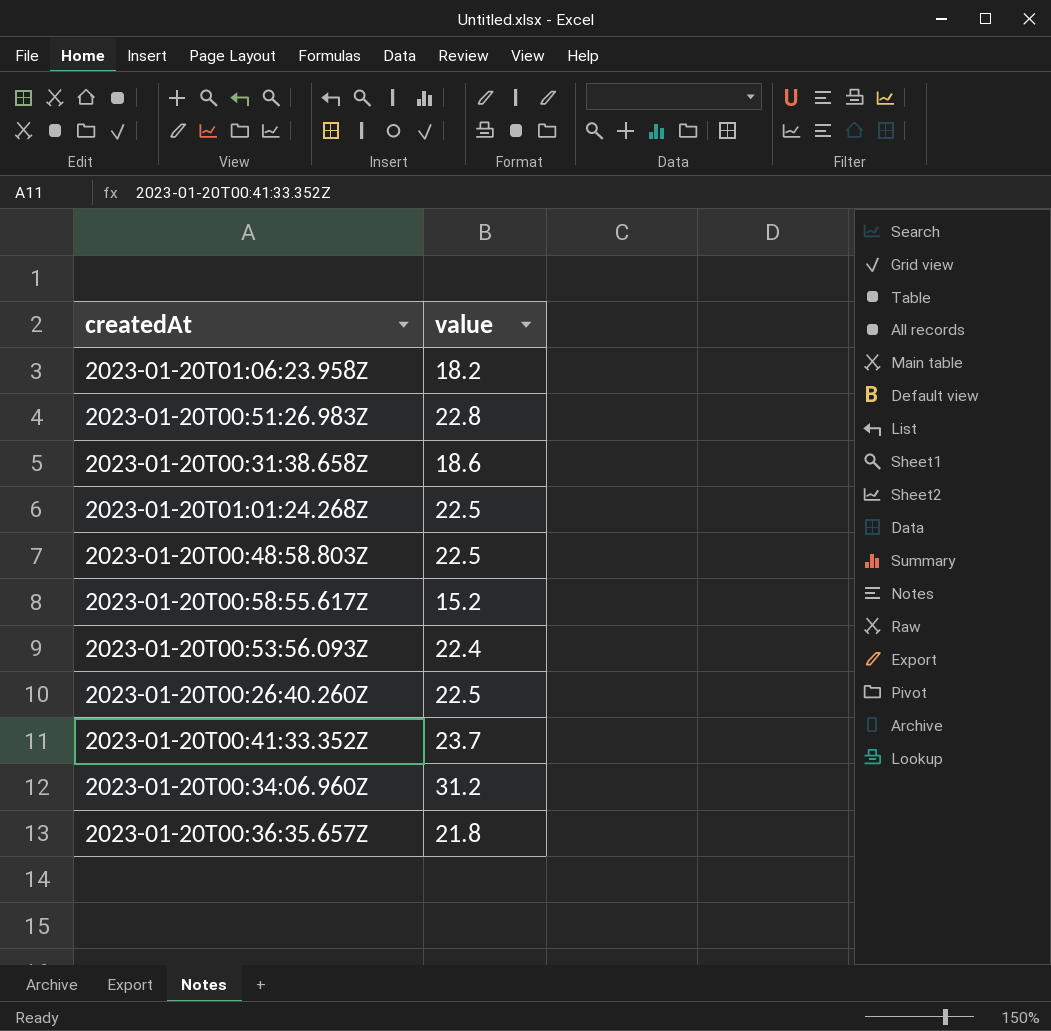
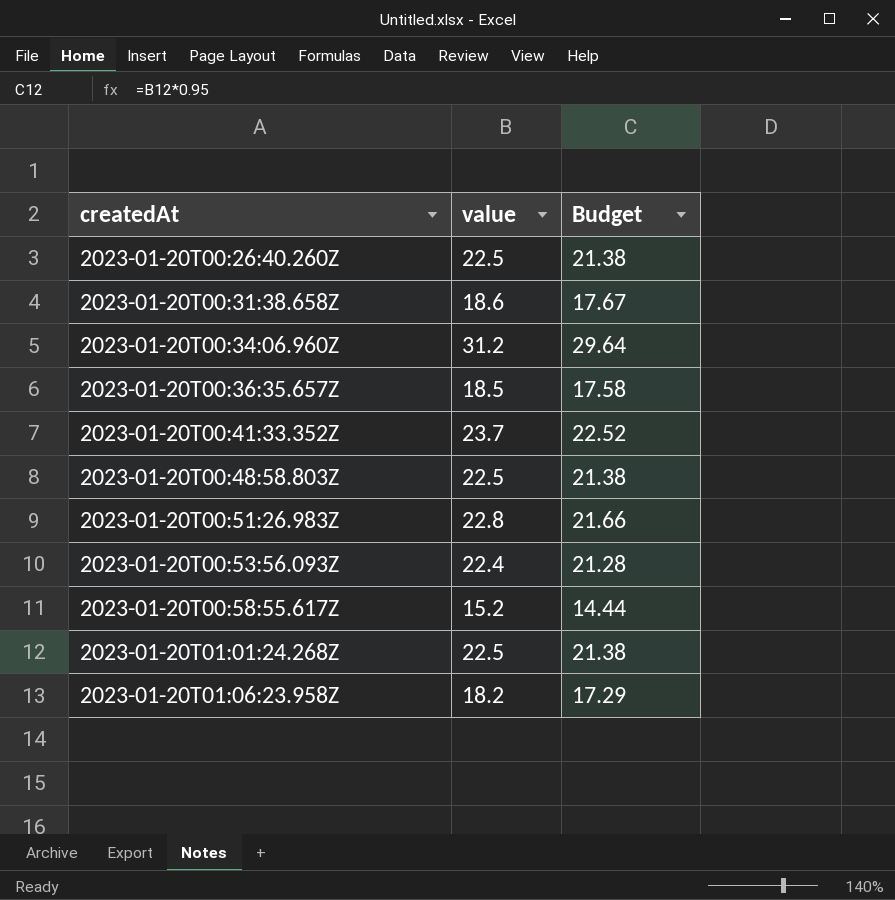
row order: none -> createdAt ascending
column Budget | formula: none -> [value] * 0.95
2023-01-20T00:36:35.657Z | value: 21.8 -> 18.5

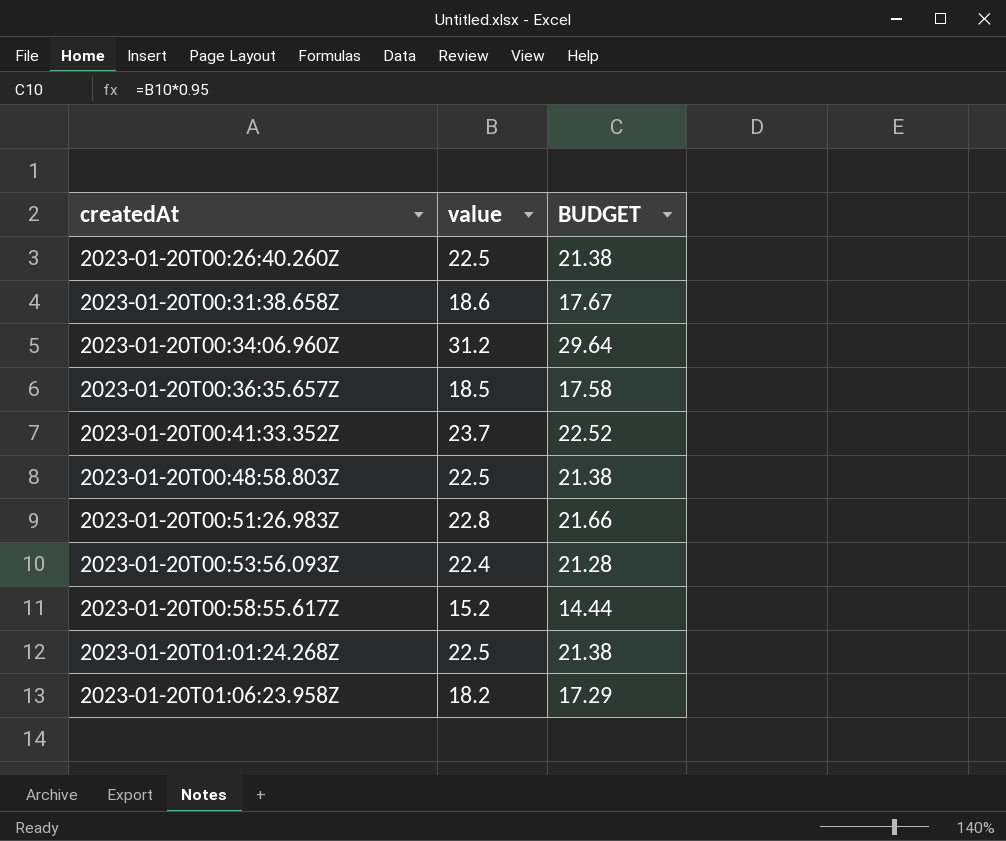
column name: Budget -> BUDGET

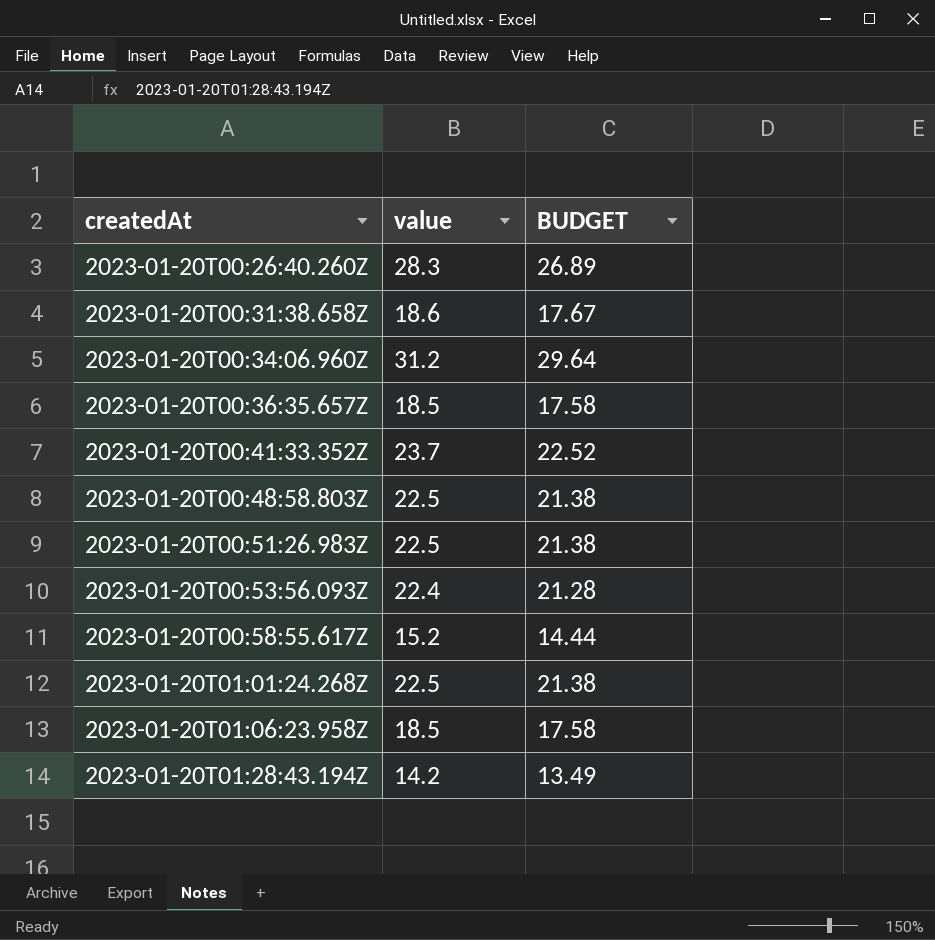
2023-01-20T00:26:40.260Z | value: 22.5 -> 28.3
2023-01-20T00:26:40.260Z | BUDGET: 21.38 -> 26.89
2023-01-20T00:51:26.983Z | value: 22.8 -> 22.5
2023-01-20T00:51:26.983Z | BUDGET: 21.66 -> 21.38
2023-01-20T01:06:23.958Z | value: 18.2 -> 18.5
2023-01-20T01:06:23.958Z | BUDGET: 17.29 -> 17.58
row 2023-01-20T01:28:43.194Z: none -> 14.2 | 13.49

